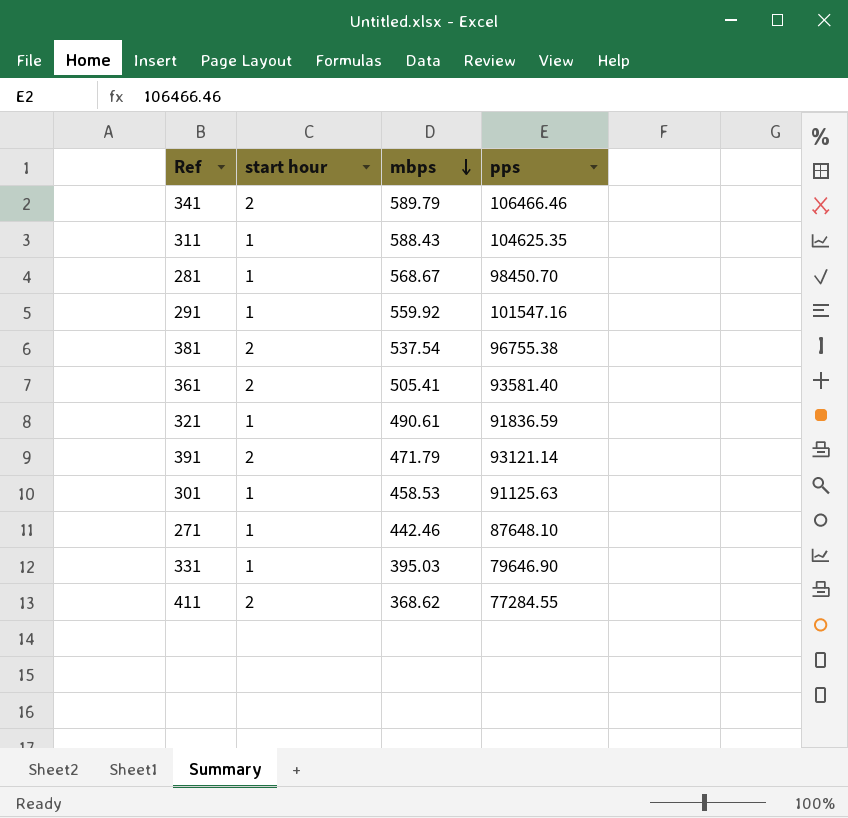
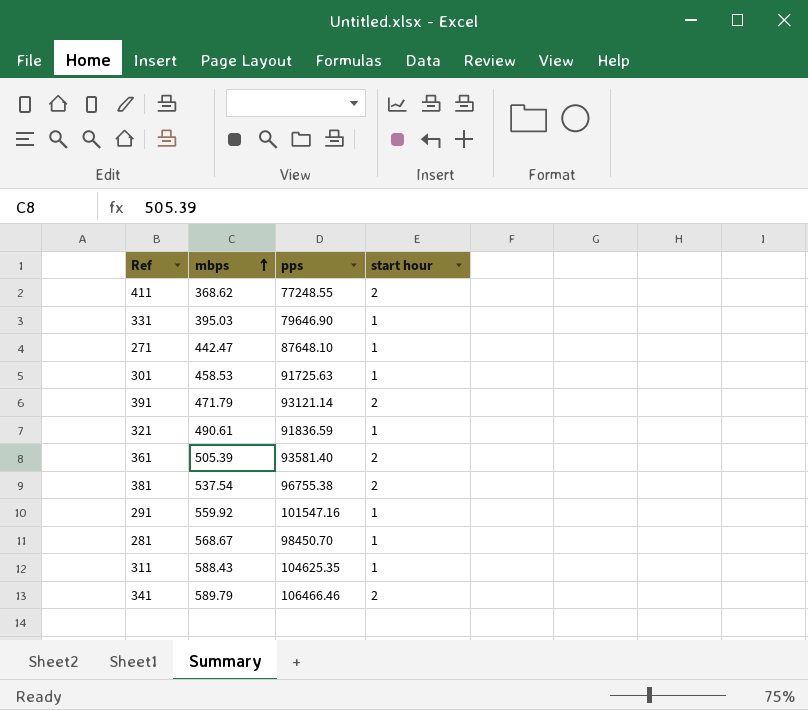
row order: mbps descending -> mbps ascending
column start hour | position: 2 -> 4
411 | pps: 77284.55 -> 77248.55
271 | mbps: 442.46 -> 442.47
301 | pps: 91125.63 -> 91725.63
361 | mbps: 505.41 -> 505.39

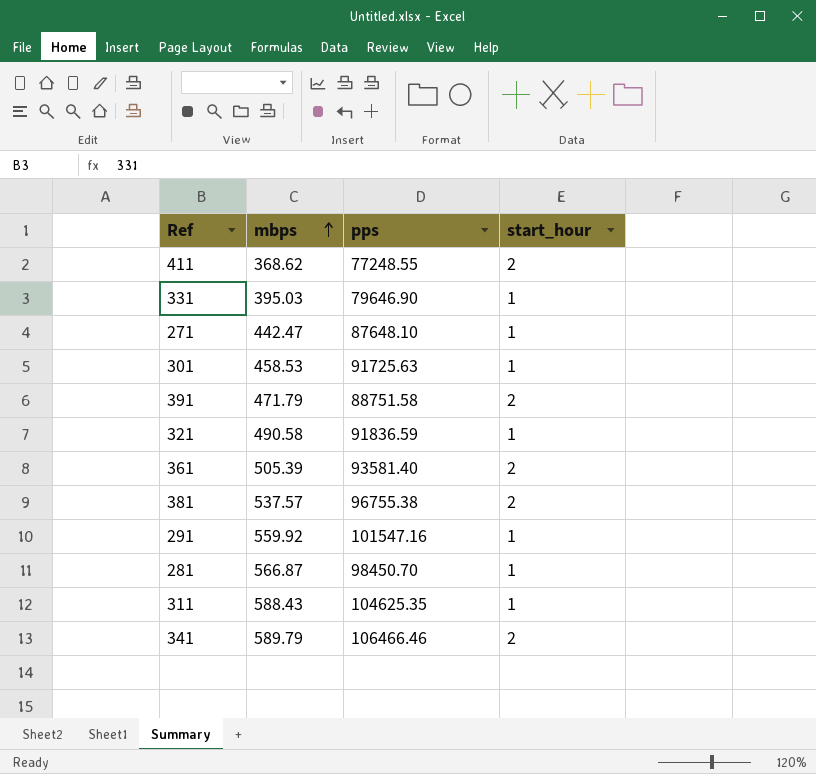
column name: start hour -> start_hour
391 | pps: 93121.14 -> 88751.58
321 | mbps: 490.61 -> 490.58
381 | mbps: 537.54 -> 537.57
281 | mbps: 568.67 -> 566.87

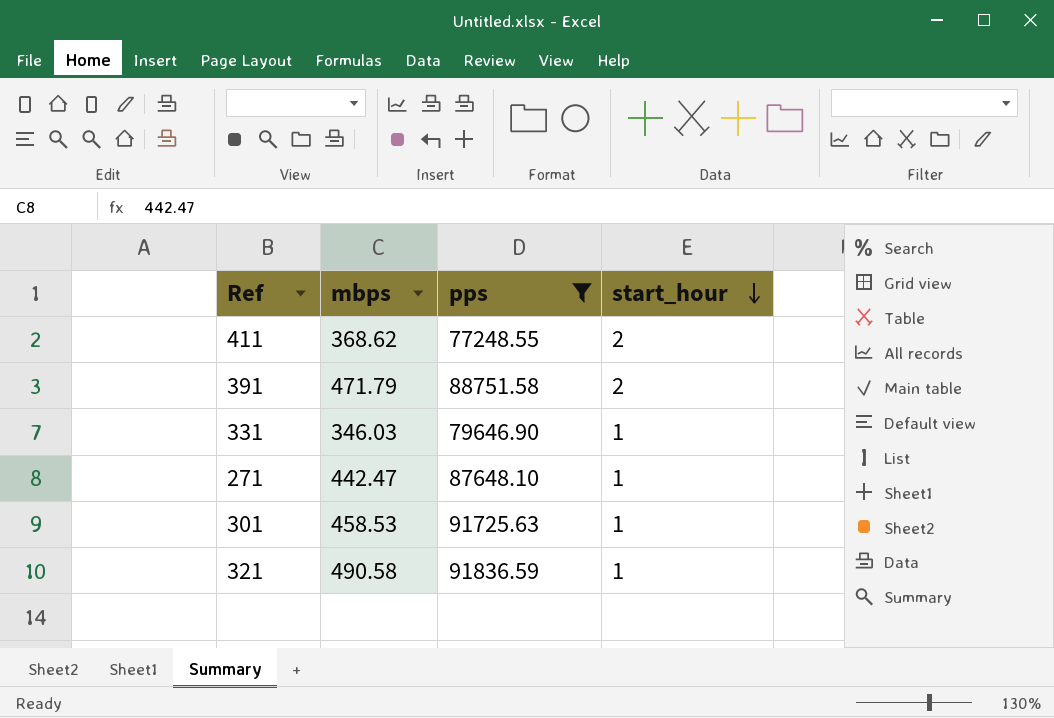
filter: none -> pps <= 91836.59
row order: mbps ascending -> start_hour descending
331 | mbps: 395.03 -> 346.03

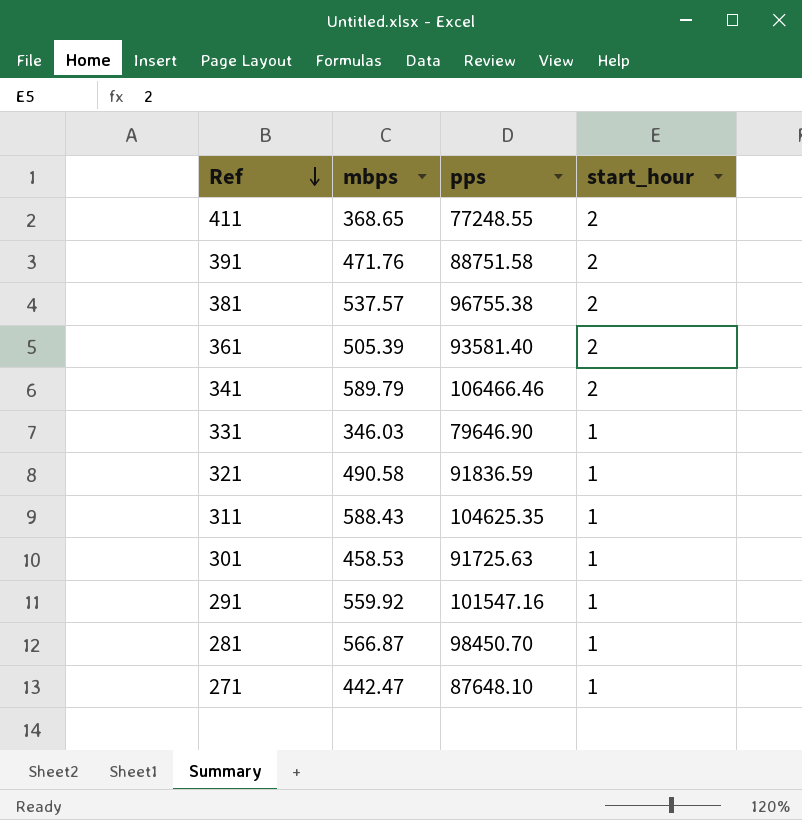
filter: pps <= 91836.59 -> none
row order: start_hour descending -> Ref descending
411 | mbps: 368.62 -> 368.65
391 | mbps: 471.79 -> 471.76

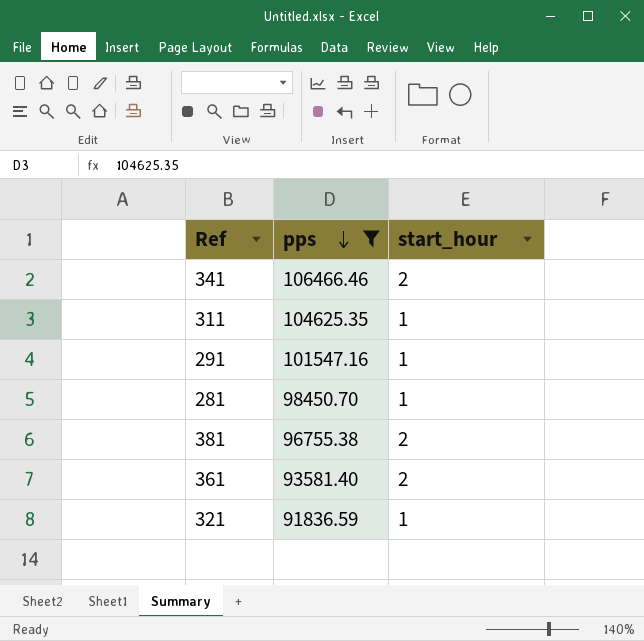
filter: none -> pps >= 91836.59
row order: Ref descending -> pps descending
column mbps | position: 2 -> none

